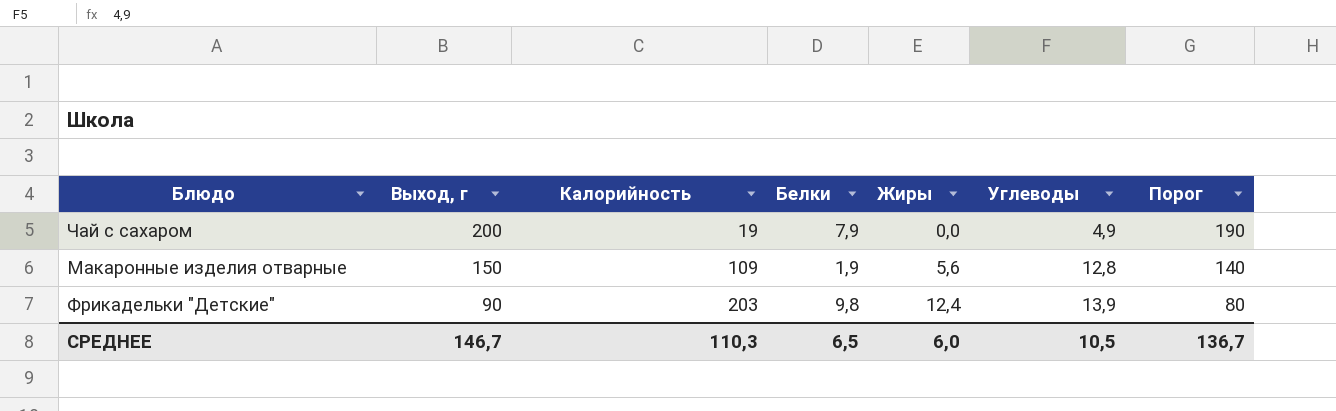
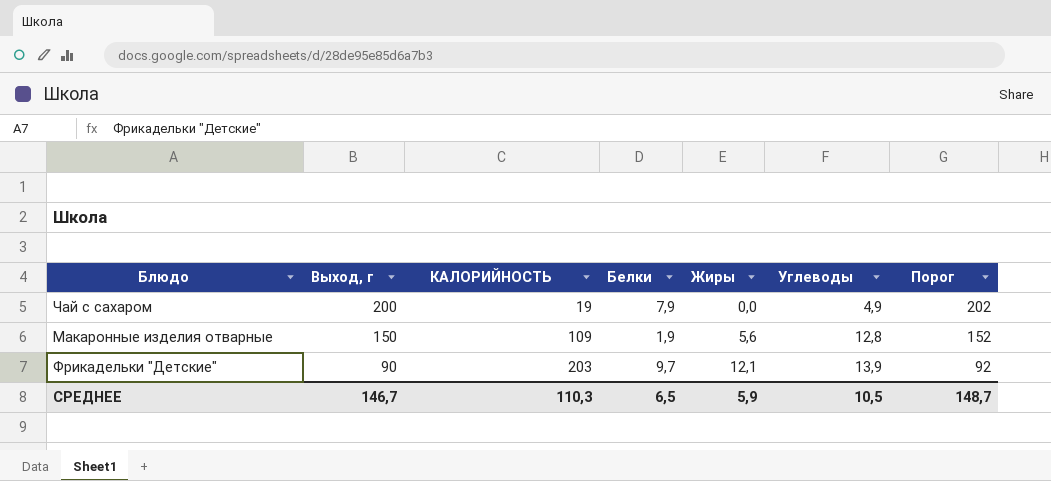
column name: Калорийность -> КАЛОРИЙНОСТЬ
column Порог | formula: [Выход, г] - 10 -> [Выход, г] + 2
Фрикадельки "Детские" | Белки: 9,8 -> 9,7
Фрикадельки "Детские" | Жиры: 12,4 -> 12,1
СРЕДНЕЕ | Жиры: 6,0 -> 5,9
СРЕДНЕЕ | Порог: 136,7 -> 148,7

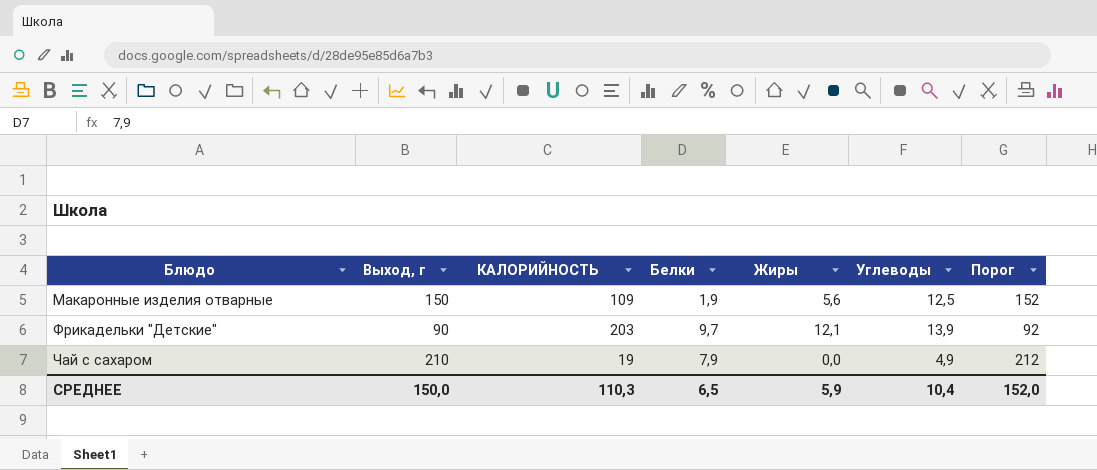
row order: Выход, г descending -> Блюдо ascending
Макаронные изделия отварные | Углеводы: 12,8 -> 12,5
Чай с сахаром | Выход, г: 200 -> 210
Чай с сахаром | Порог: 202 -> 212
СРЕДНЕЕ | Выход, г: 146,7 -> 150,0
СРЕДНЕЕ | Углеводы: 10,5 -> 10,4
СРЕДНЕЕ | Порог: 148,7 -> 152,0

